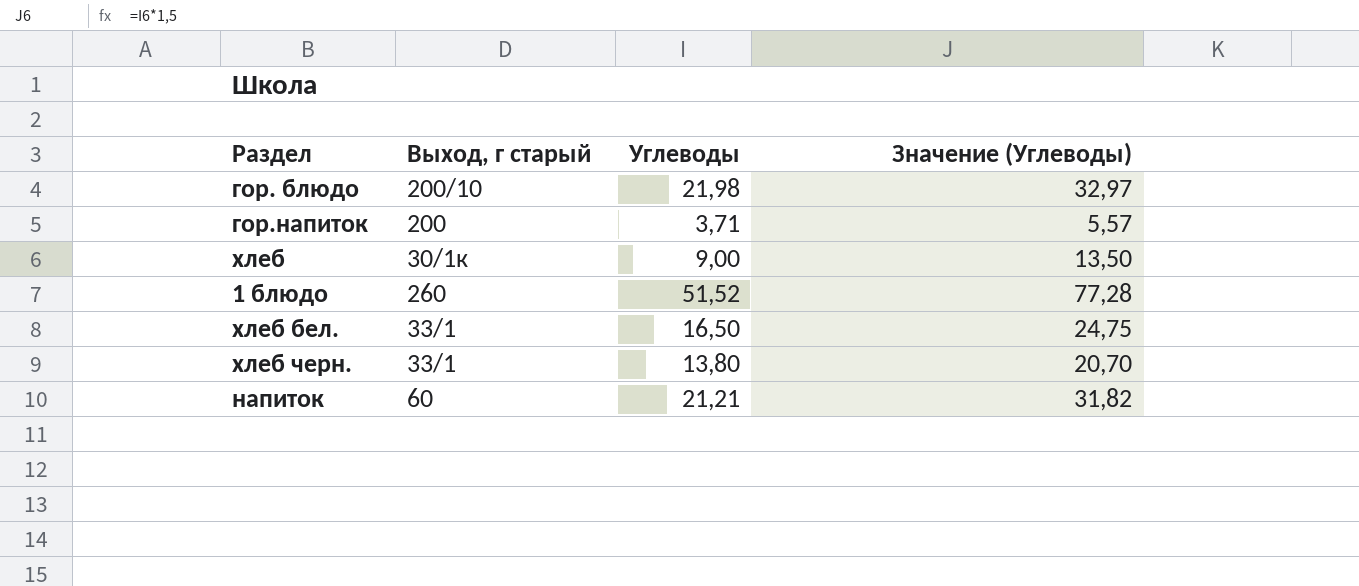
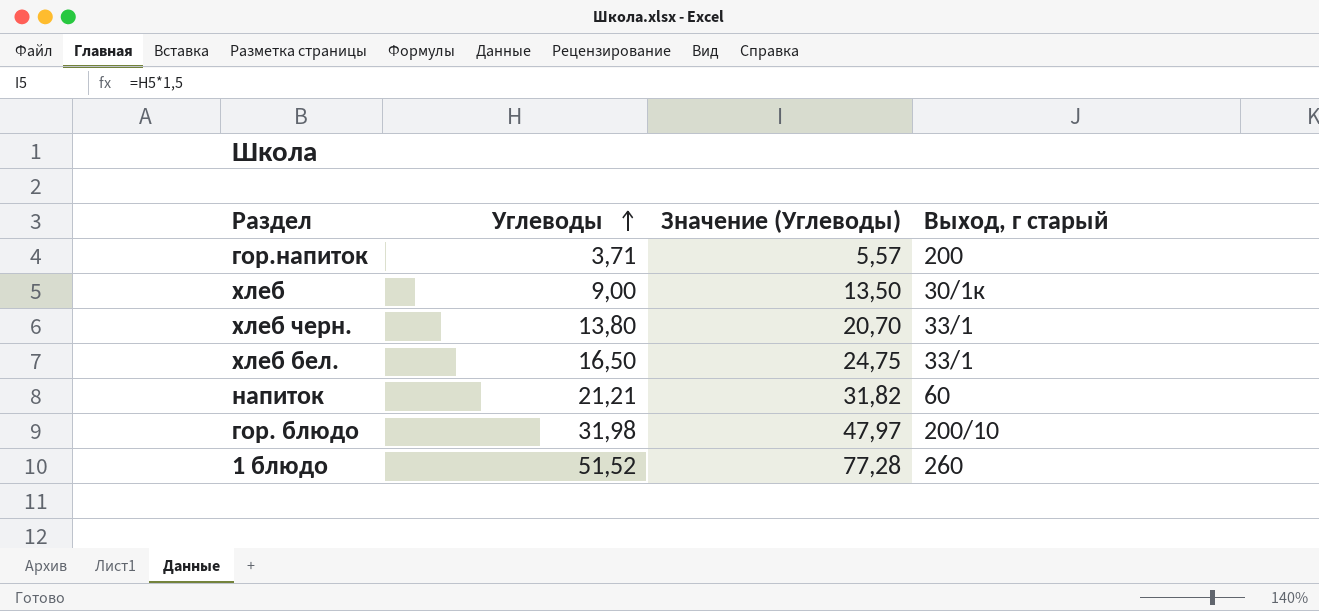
row order: none -> Углеводы ascending
column Выход, г старый | position: 2 -> 4
гор. блюдо | Углеводы: 21,98 -> 31,98
гор. блюдо | Значение (Углеводы): 32,97 -> 47,97

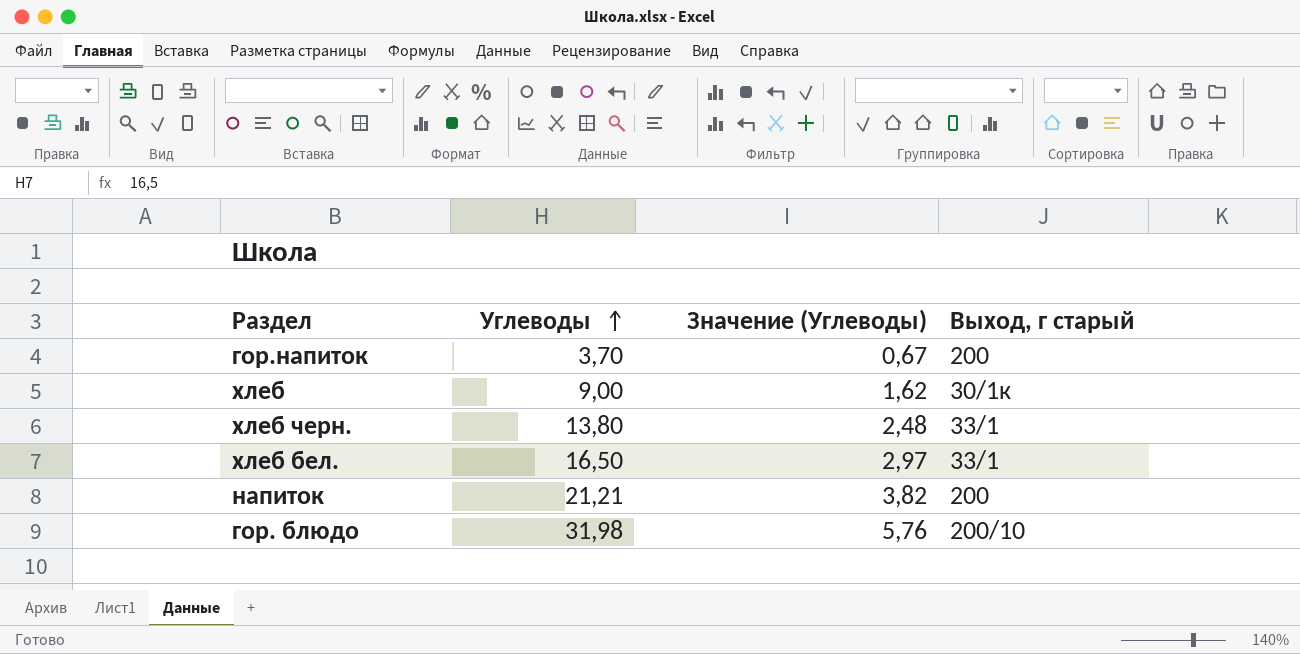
column Значение (Углеводы) | formula: [Углеводы] * 1,5 -> [Углеводы] * 0,18
row 1 блюдо: 51,52 | 77,28 | 260 -> none
гор.напиток | Углеводы: 3,71 -> 3,70
напиток | Выход, г старый: 60 -> 200

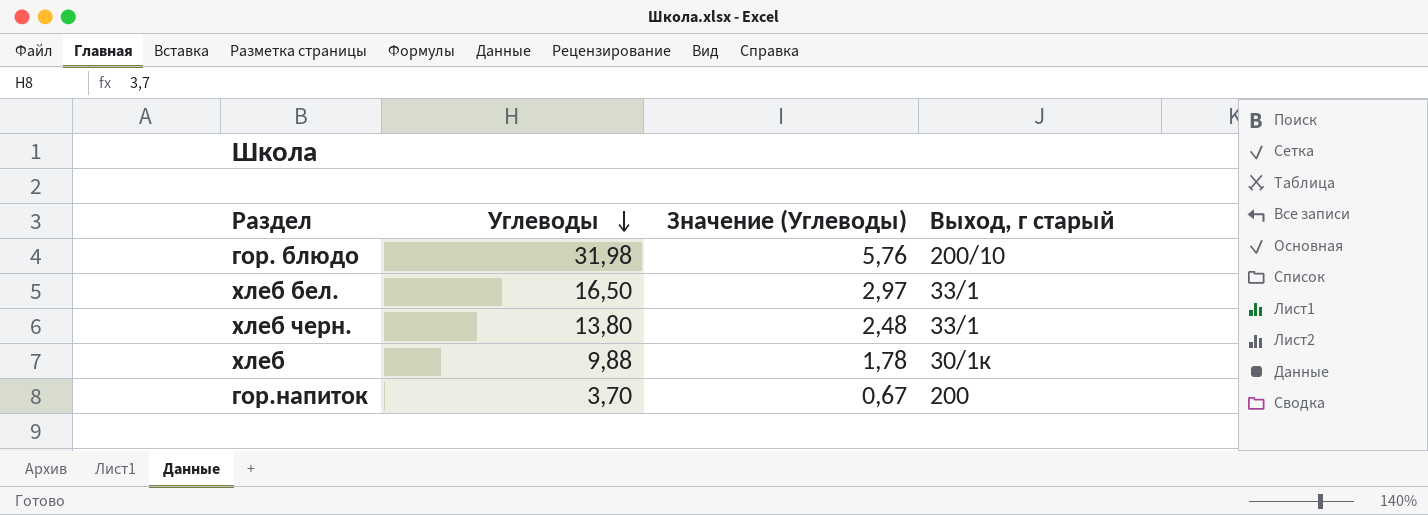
row order: Углеводы ascending -> Углеводы descending
row напиток: 21,21 | 3,82 | 200 -> none
хлеб | Углеводы: 9,00 -> 9,88
хлеб | Значение (Углеводы): 1,62 -> 1,78

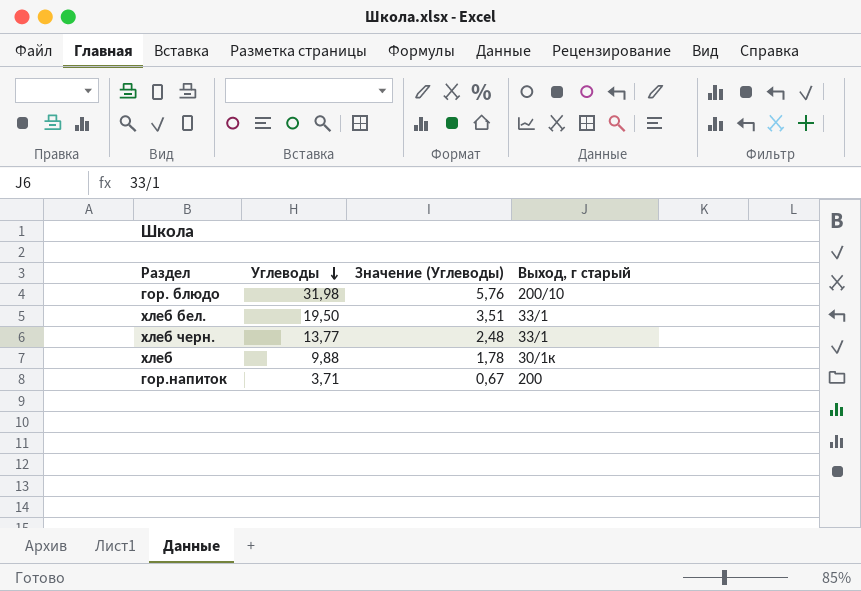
хлеб бел. | Углеводы: 16,50 -> 19,50
хлеб бел. | Значение (Углеводы): 2,97 -> 3,51
хлеб черн. | Углеводы: 13,80 -> 13,77
гор.напиток | Углеводы: 3,70 -> 3,71

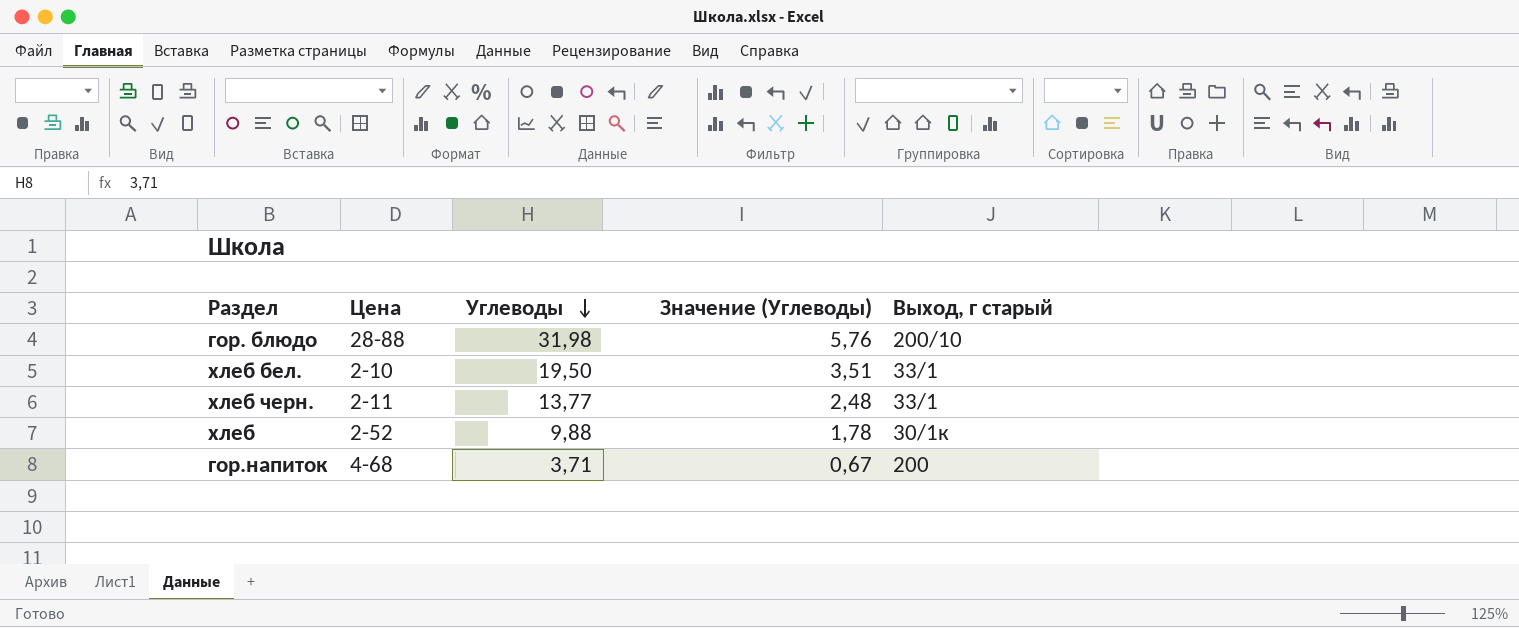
column Цена | position: none -> 2

